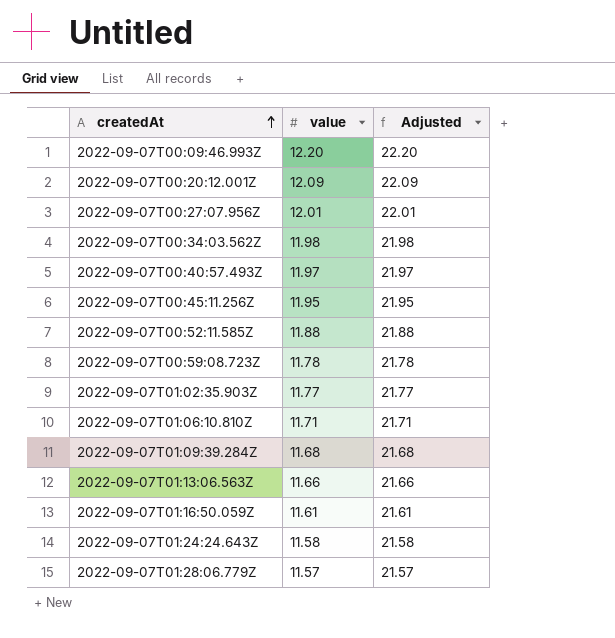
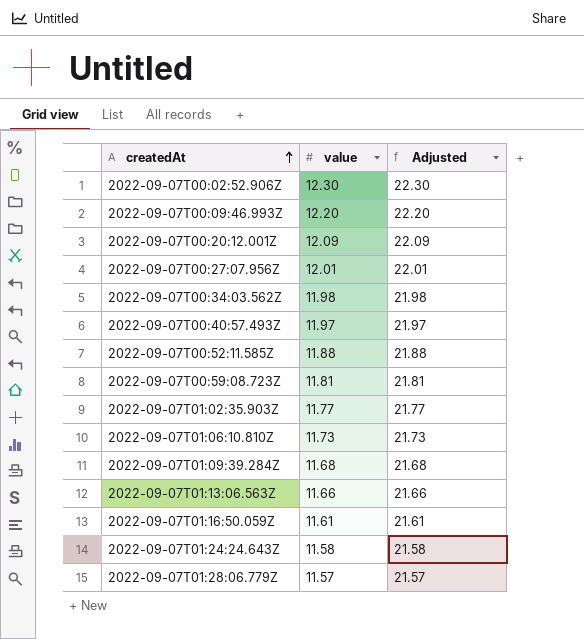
row 2022-09-07T00:45:11.256Z: 11.95 | 21.95 -> none
row 2022-09-07T00:02:52.906Z: none -> 12.30 | 22.30
2022-09-07T00:59:08.723Z | value: 11.78 -> 11.81
2022-09-07T00:59:08.723Z | Adjusted: 21.78 -> 21.81
2022-09-07T01:06:10.810Z | value: 11.71 -> 11.73
2022-09-07T01:06:10.810Z | Adjusted: 21.71 -> 21.73

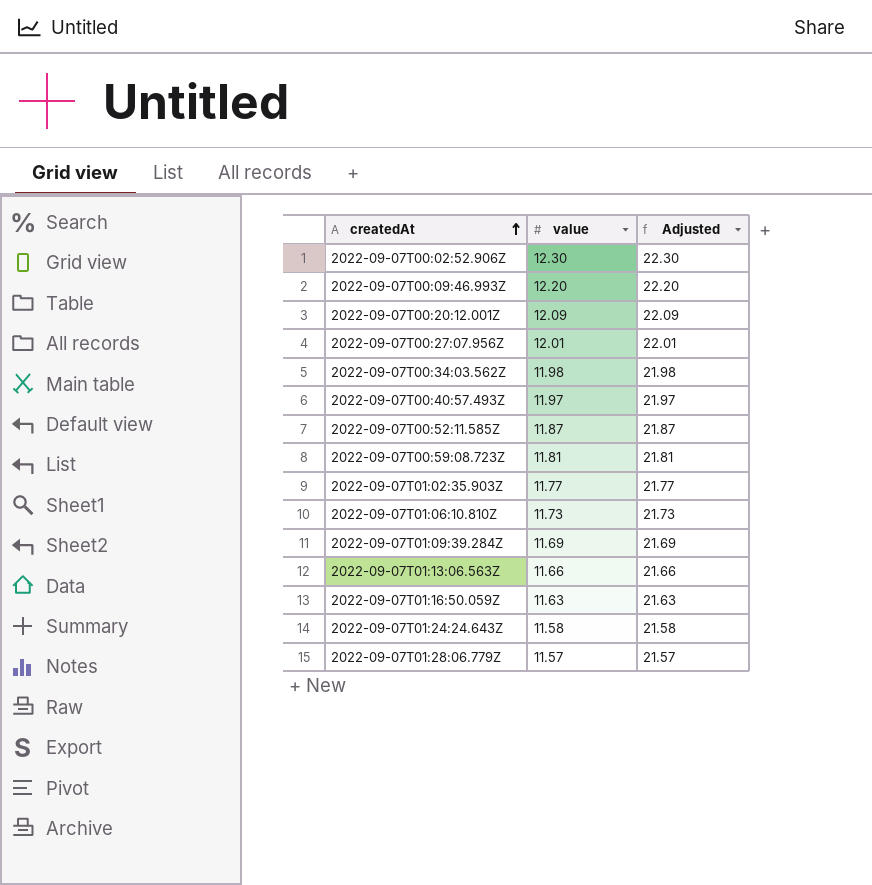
2022-09-07T00:52:11.585Z | value: 11.88 -> 11.87
2022-09-07T00:52:11.585Z | Adjusted: 21.88 -> 21.87
2022-09-07T01:09:39.284Z | value: 11.68 -> 11.69
2022-09-07T01:09:39.284Z | Adjusted: 21.68 -> 21.69
2022-09-07T01:16:50.059Z | value: 11.61 -> 11.63
2022-09-07T01:16:50.059Z | Adjusted: 21.61 -> 21.63

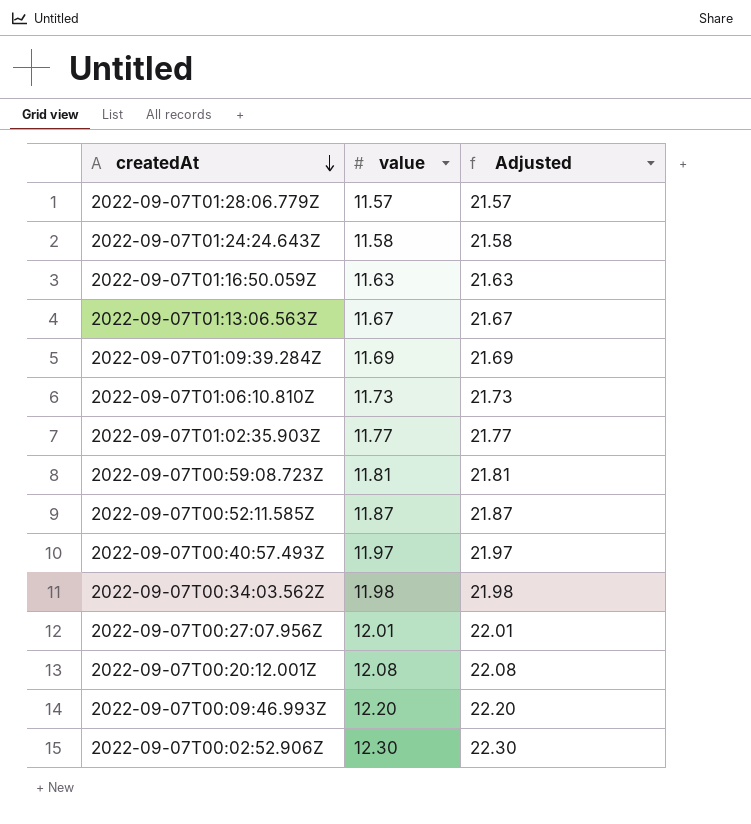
row order: createdAt ascending -> createdAt descending
2022-09-07T01:13:06.563Z | value: 11.66 -> 11.67
2022-09-07T01:13:06.563Z | Adjusted: 21.66 -> 21.67
2022-09-07T00:20:12.001Z | value: 12.09 -> 12.08
2022-09-07T00:20:12.001Z | Adjusted: 22.09 -> 22.08

